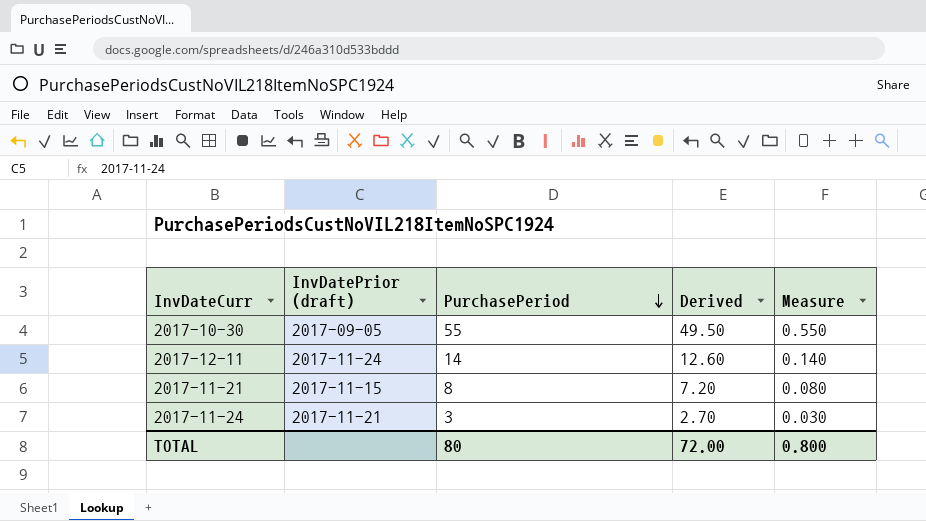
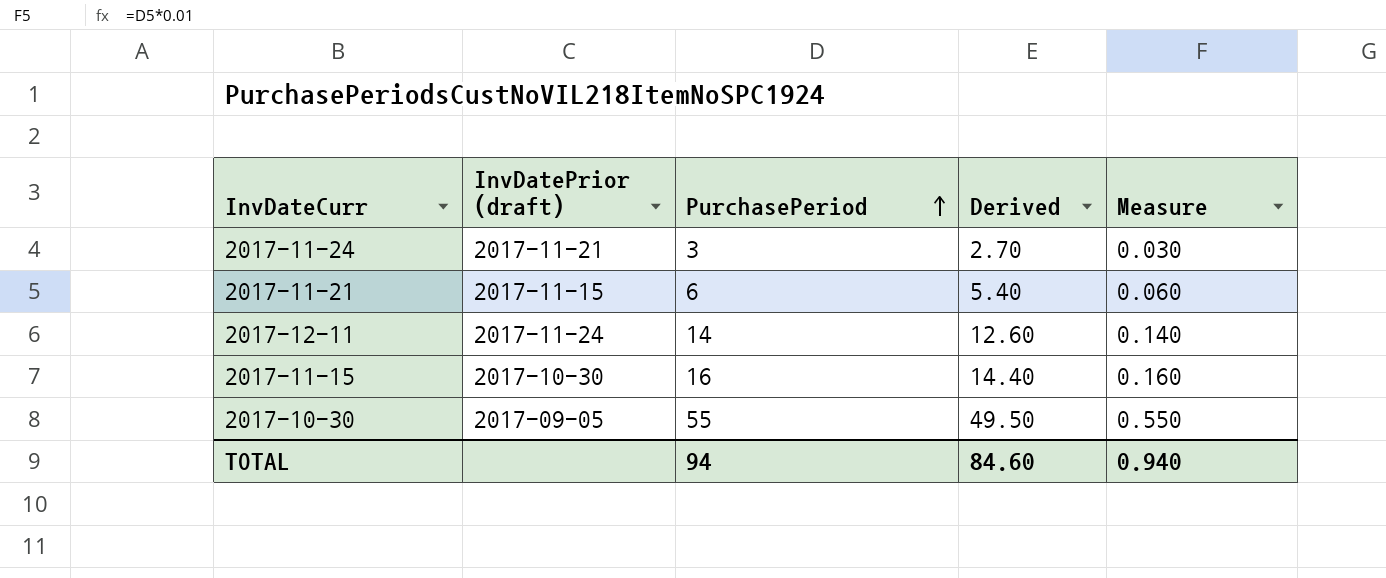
row order: PurchasePeriod descending -> PurchasePeriod ascending
2017-11-21 | PurchasePeriod: 8 -> 6
2017-11-21 | Derived: 7.20 -> 5.40
2017-11-21 | Measure: 0.080 -> 0.060
row 2017-11-15: none -> 2017-10-30 | 16 | 14.40 | 0.160
TOTAL | PurchasePeriod: 80 -> 94
TOTAL | Derived: 72.00 -> 84.60
TOTAL | Measure: 0.800 -> 0.940

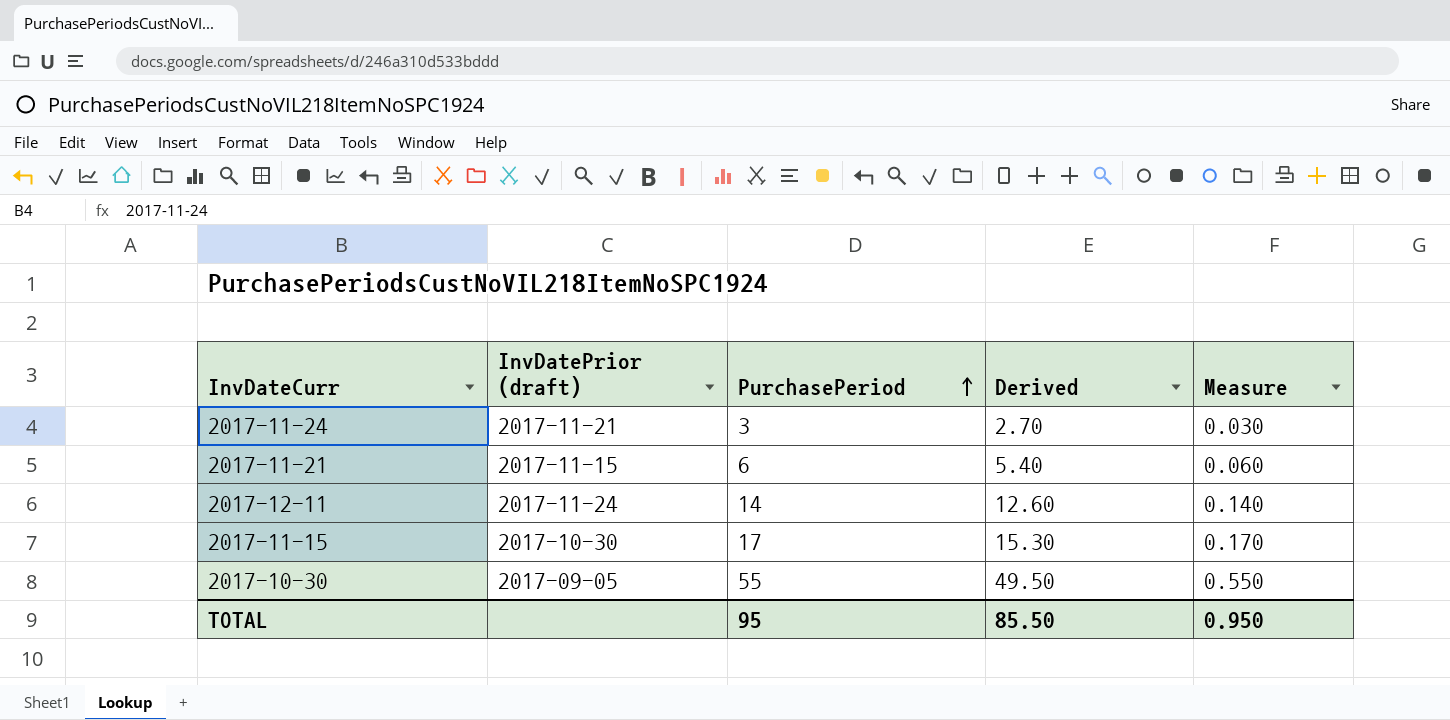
2017-11-15 | PurchasePeriod: 16 -> 17
2017-11-15 | Derived: 14.40 -> 15.30
2017-11-15 | Measure: 0.160 -> 0.170
TOTAL | PurchasePeriod: 94 -> 95
TOTAL | Derived: 84.60 -> 85.50
TOTAL | Measure: 0.940 -> 0.950

